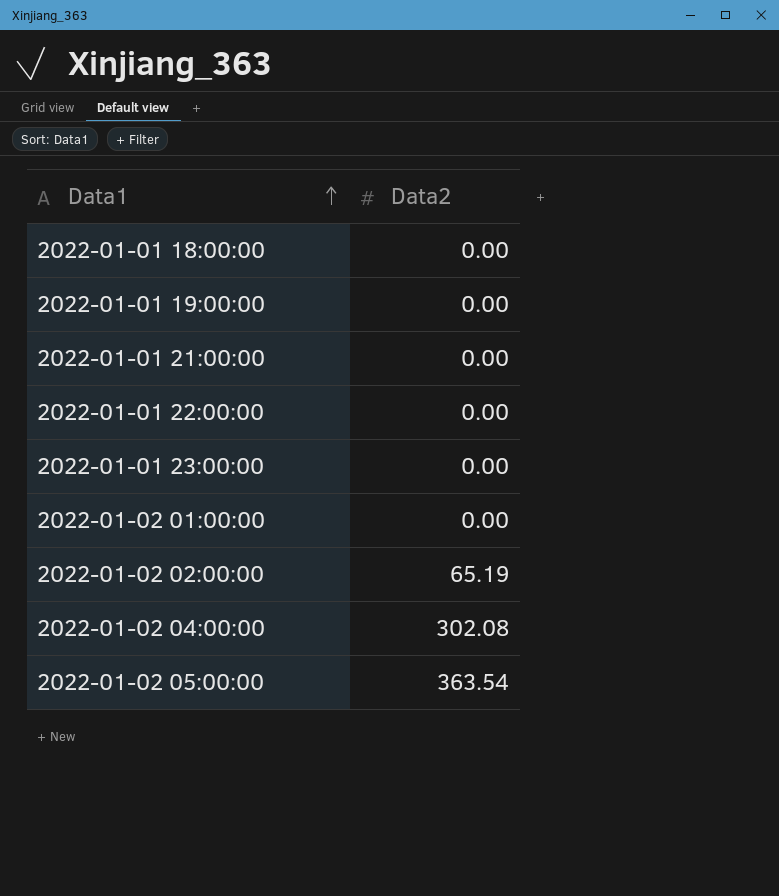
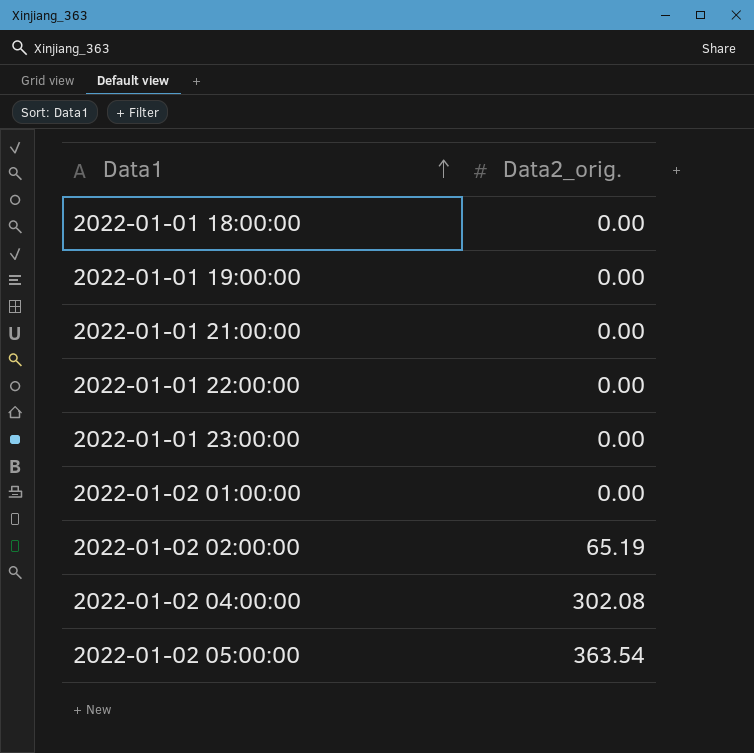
column name: Data2 -> Data2_orig.

